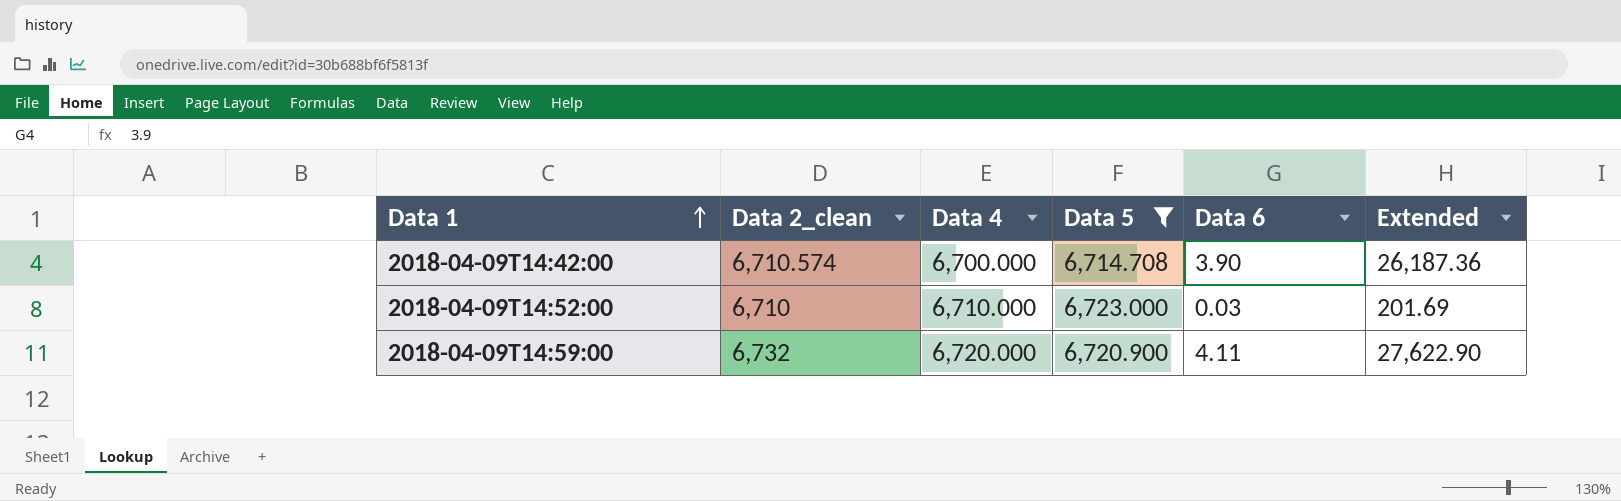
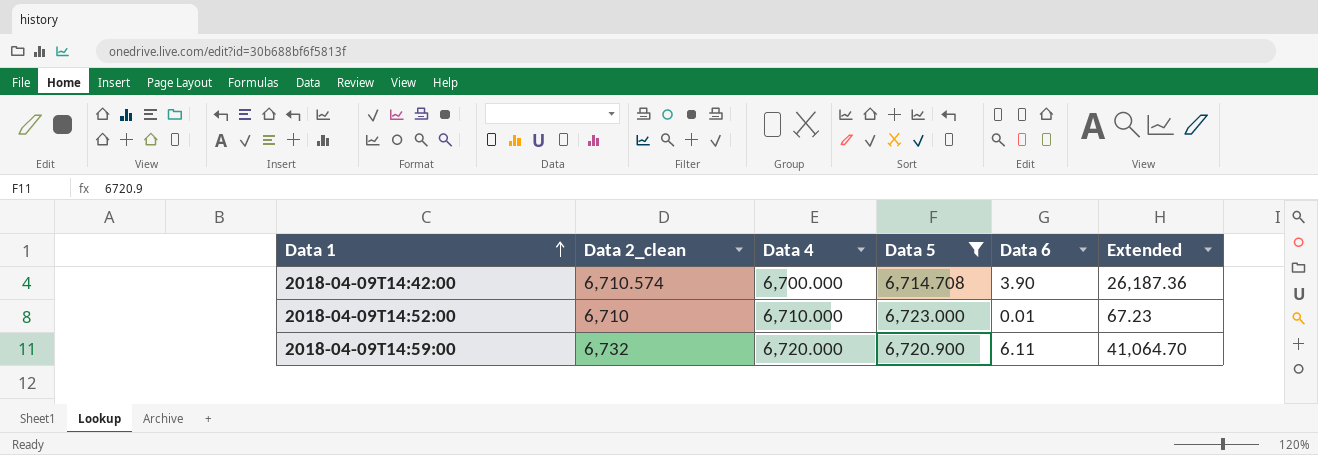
2018-04-09T14:52:00 | Data 6: 0.03 -> 0.01
2018-04-09T14:52:00 | Extended: 201.69 -> 67.23
2018-04-09T14:59:00 | Data 6: 4.11 -> 6.11
2018-04-09T14:59:00 | Extended: 27,622.90 -> 41,064.70

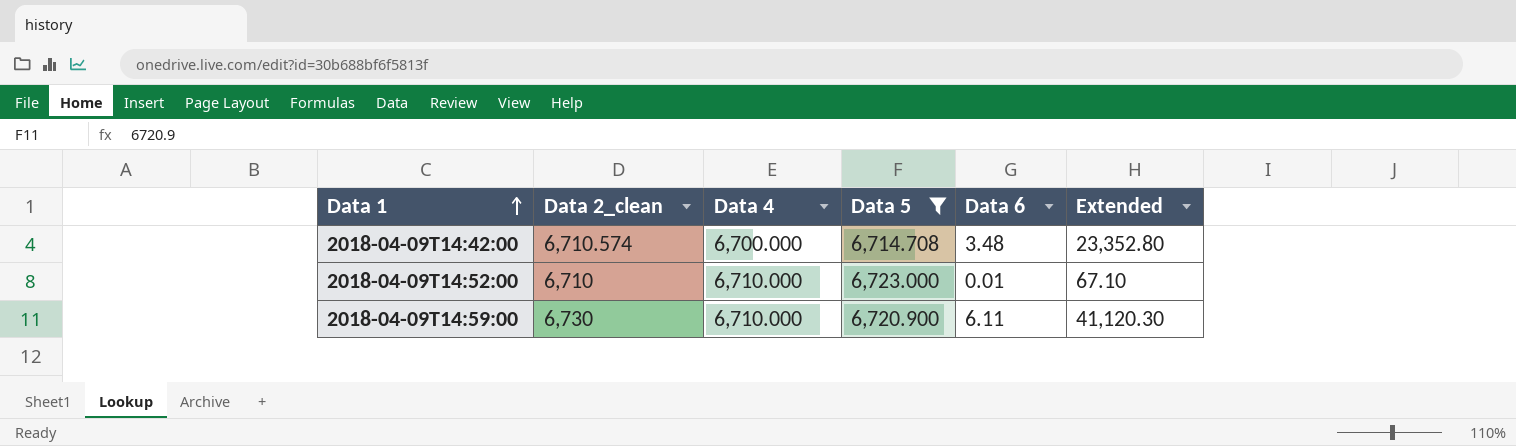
column Extended | formula: [Data 5] * [Data 6] -> [Data 2_clean] * [Data 6]
2018-04-09T14:42:00 | Data 6: 3.90 -> 3.48
2018-04-09T14:59:00 | Data 2_clean: 6,732 -> 6,730
2018-04-09T14:59:00 | Data 4: 6,720.000 -> 6,710.000

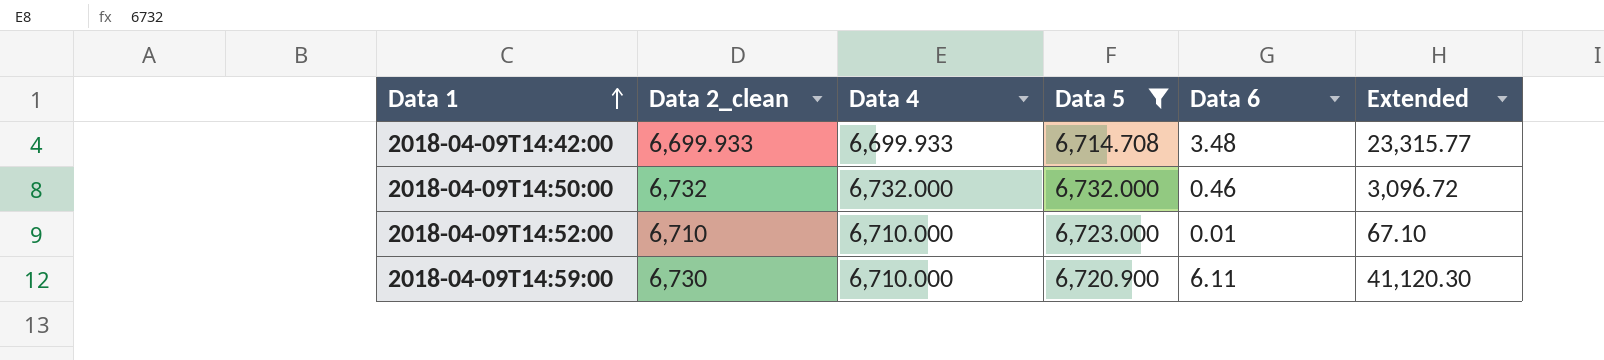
2018-04-09T14:42:00 | Data 2_clean: 6,710.574 -> 6,699.933
2018-04-09T14:42:00 | Data 4: 6,700.000 -> 6,699.933
2018-04-09T14:42:00 | Extended: 23,352.80 -> 23,315.77
row 2018-04-09T14:50:00: none -> 6,732 | 6,732.000 | 6,732.000 | 0.46 | 3,096.72

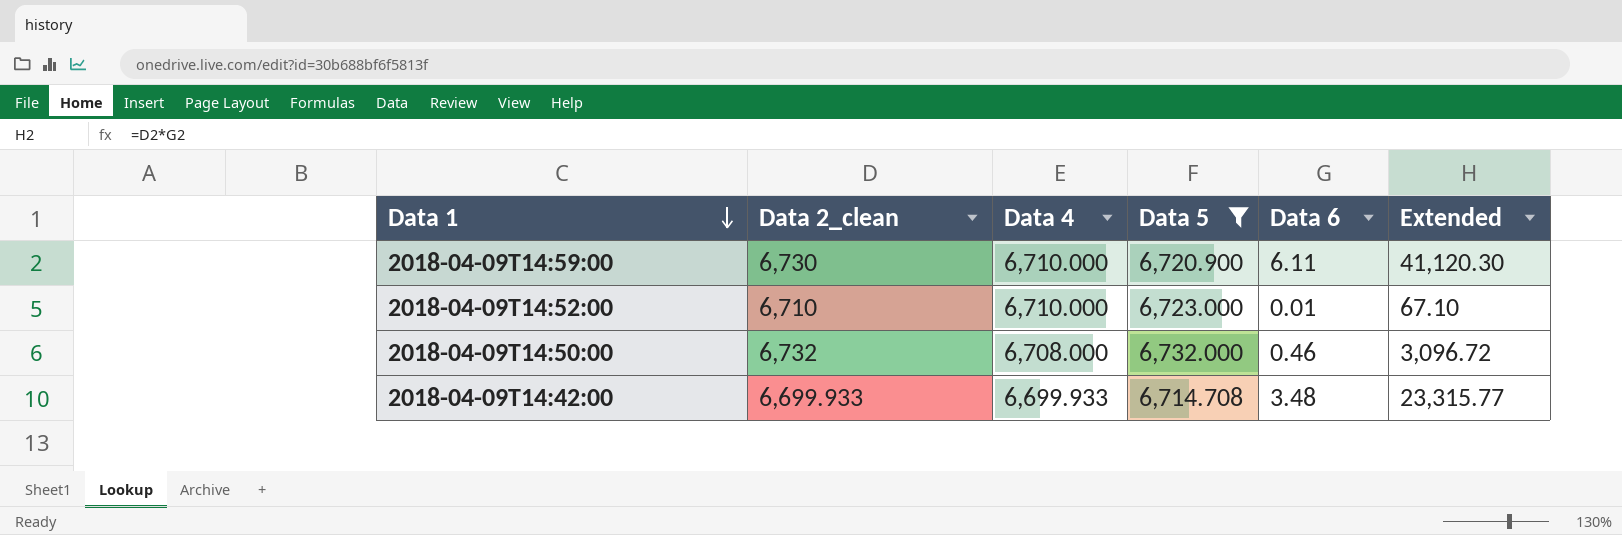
row order: Data 1 ascending -> Data 1 descending
2018-04-09T14:50:00 | Data 4: 6,732.000 -> 6,708.000

